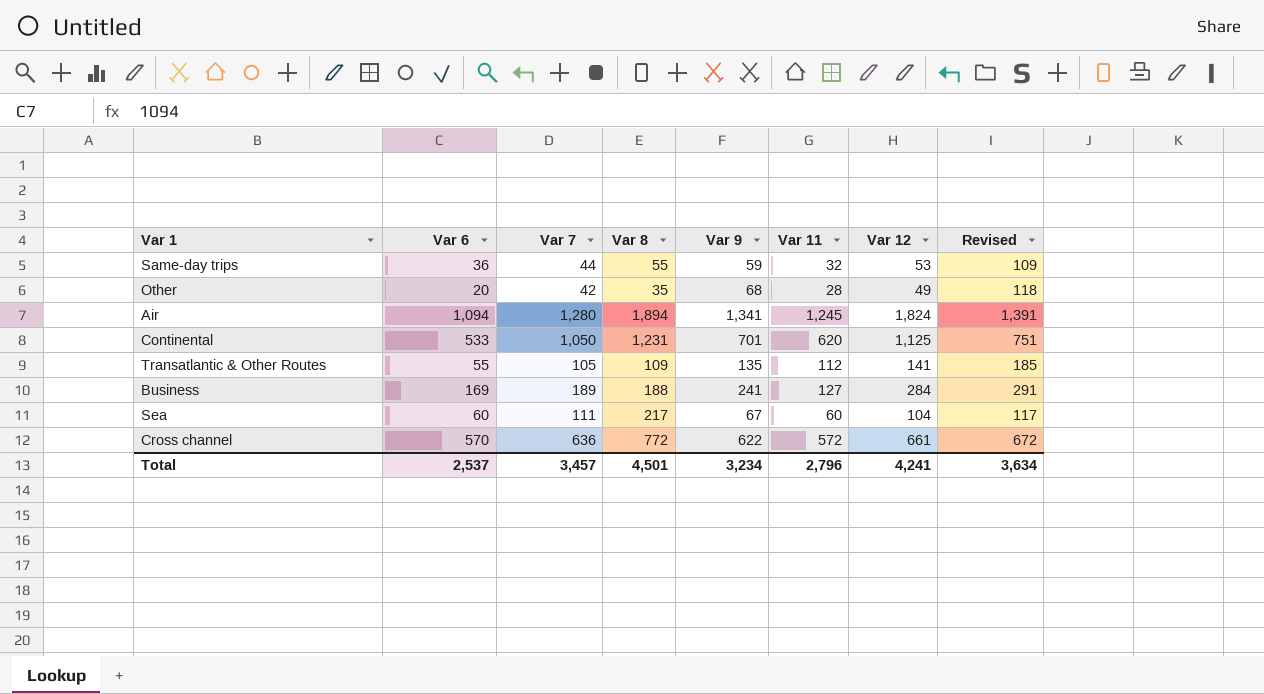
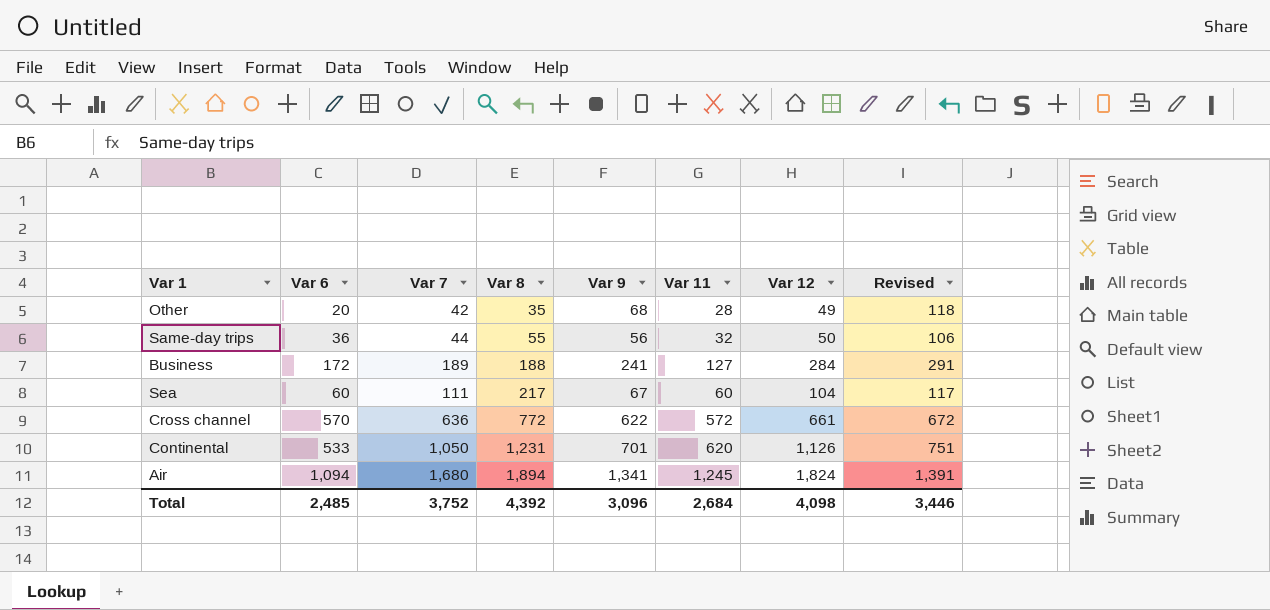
row order: none -> Var 8 ascending
row Transatlantic & Other Routes: 55 | 105 | 109 | 135 | 112 | 141 | 185 -> none
Same-day trips | Var 9: 59 -> 56
Same-day trips | Var 12: 53 -> 50
Same-day trips | Revised: 109 -> 106
Business | Var 6: 169 -> 172
Continental | Var 12: 1,125 -> 1,126
Air | Var 7: 1,280 -> 1,680
Total | Var 6: 2,537 -> 2,485
Total | Var 7: 3,457 -> 3,752
Total | Var 8: 4,501 -> 4,392
Total | Var 9: 3,234 -> 3,096
Total | Var 11: 2,796 -> 2,684
Total | Var 12: 4,241 -> 4,098
Total | Revised: 3,634 -> 3,446

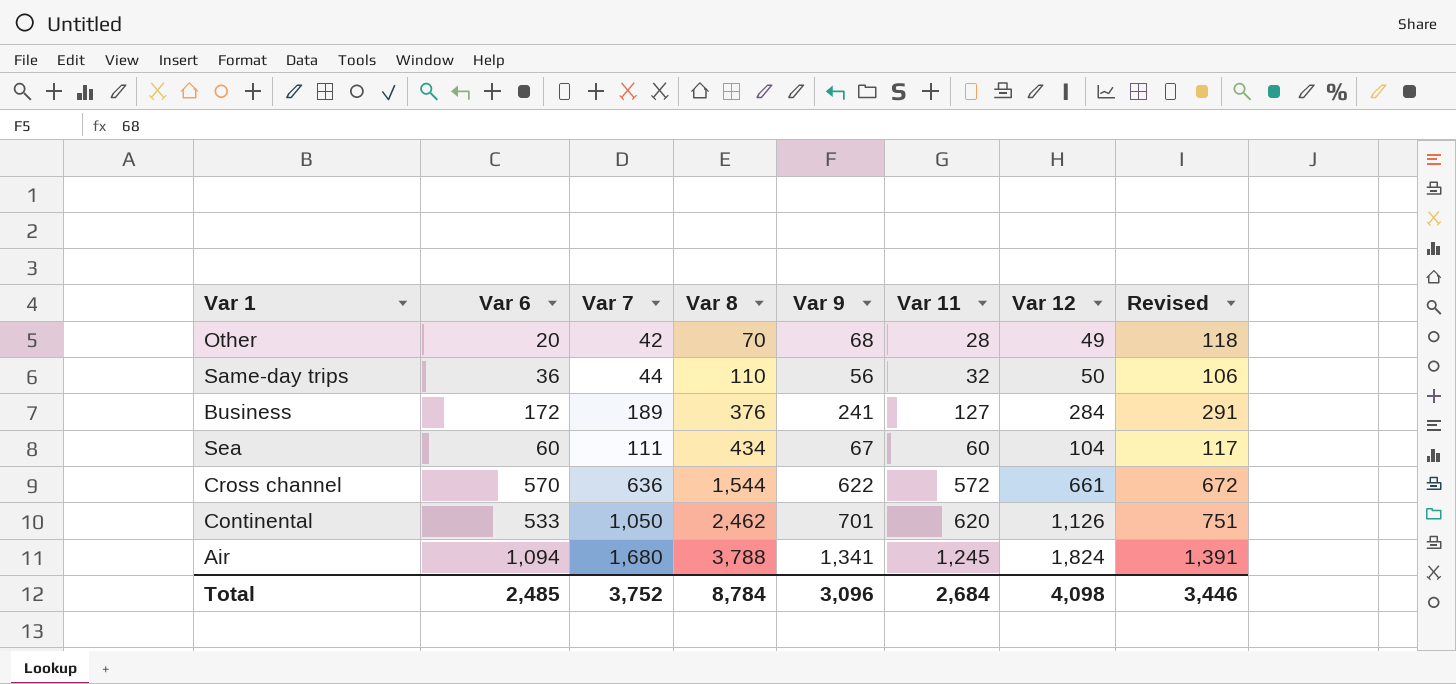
Other | Var 8: 35 -> 70
Same-day trips | Var 8: 55 -> 110
Business | Var 8: 188 -> 376
Sea | Var 8: 217 -> 434
Cross channel | Var 8: 772 -> 1,544
Continental | Var 8: 1,231 -> 2,462
Air | Var 8: 1,894 -> 3,788
Total | Var 8: 4,392 -> 8,784

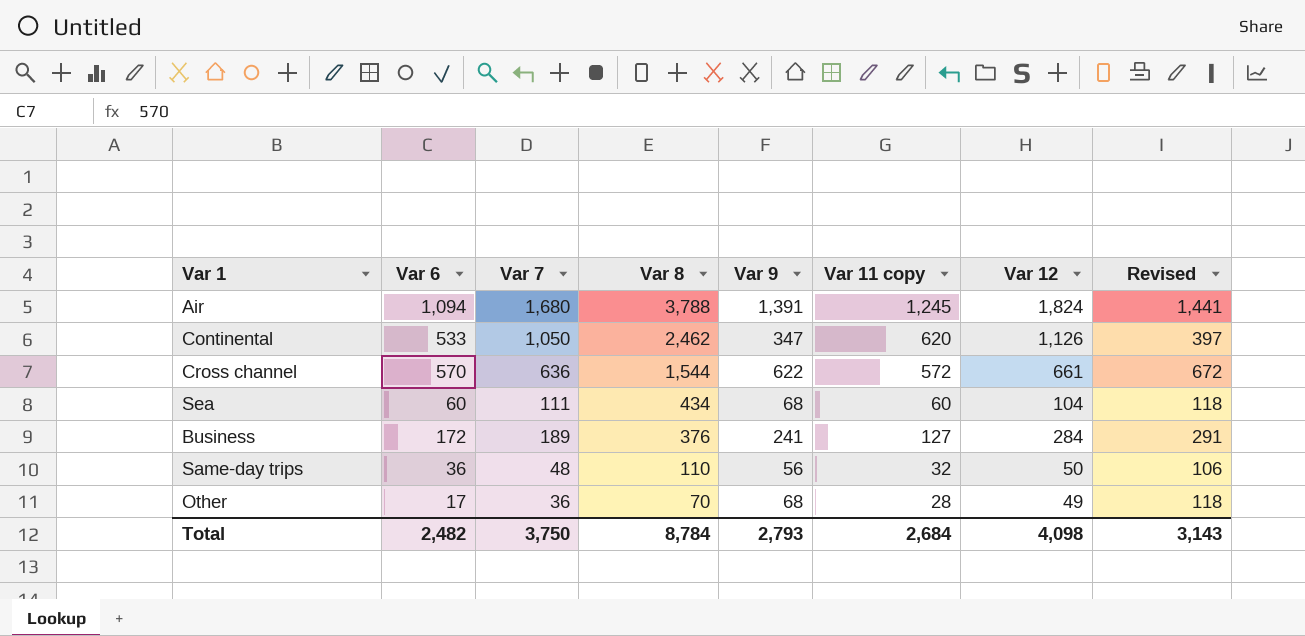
row order: Var 8 ascending -> Var 8 descending
column name: Var 11 -> Var 11 copy
Air | Var 9: 1,341 -> 1,391
Air | Revised: 1,391 -> 1,441
Continental | Var 9: 701 -> 347
Continental | Revised: 751 -> 397
Sea | Var 9: 67 -> 68
Sea | Revised: 117 -> 118
Same-day trips | Var 7: 44 -> 48
Other | Var 6: 20 -> 17
Other | Var 7: 42 -> 36
Total | Var 6: 2,485 -> 2,482
Total | Var 7: 3,752 -> 3,750
Total | Var 9: 3,096 -> 2,793
Total | Revised: 3,446 -> 3,143

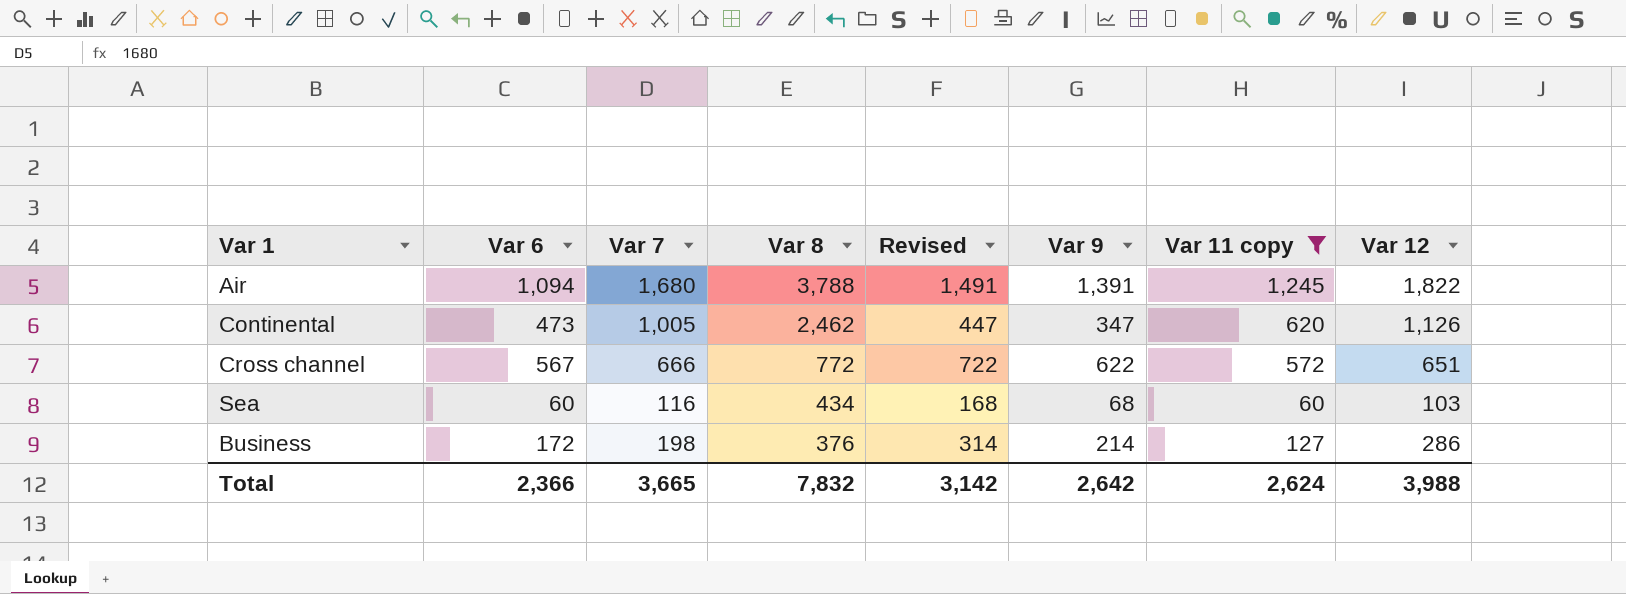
filter: none -> Var 11 copy >= 60
column Revised | formula: [Var 9] + 50 -> [Var 9] + 100
column Revised | position: 8 -> 5
Air | Var 12: 1,824 -> 1,822
Continental | Var 6: 533 -> 473
Continental | Var 7: 1,050 -> 1,005
Cross channel | Var 6: 570 -> 567
Cross channel | Var 7: 636 -> 666
Cross channel | Var 8: 1,544 -> 772
Cross channel | Var 12: 661 -> 651
Sea | Var 7: 111 -> 116
Sea | Var 12: 104 -> 103
Business | Var 7: 189 -> 198
Business | Var 9: 241 -> 214
Business | Var 12: 284 -> 286
Total | Var 6: 2,482 -> 2,366
Total | Var 7: 3,750 -> 3,665
Total | Var 8: 8,784 -> 7,832
Total | Revised: 3,143 -> 3,142
Total | Var 9: 2,793 -> 2,642
Total | Var 11 copy: 2,684 -> 2,624
Total | Var 12: 4,098 -> 3,988

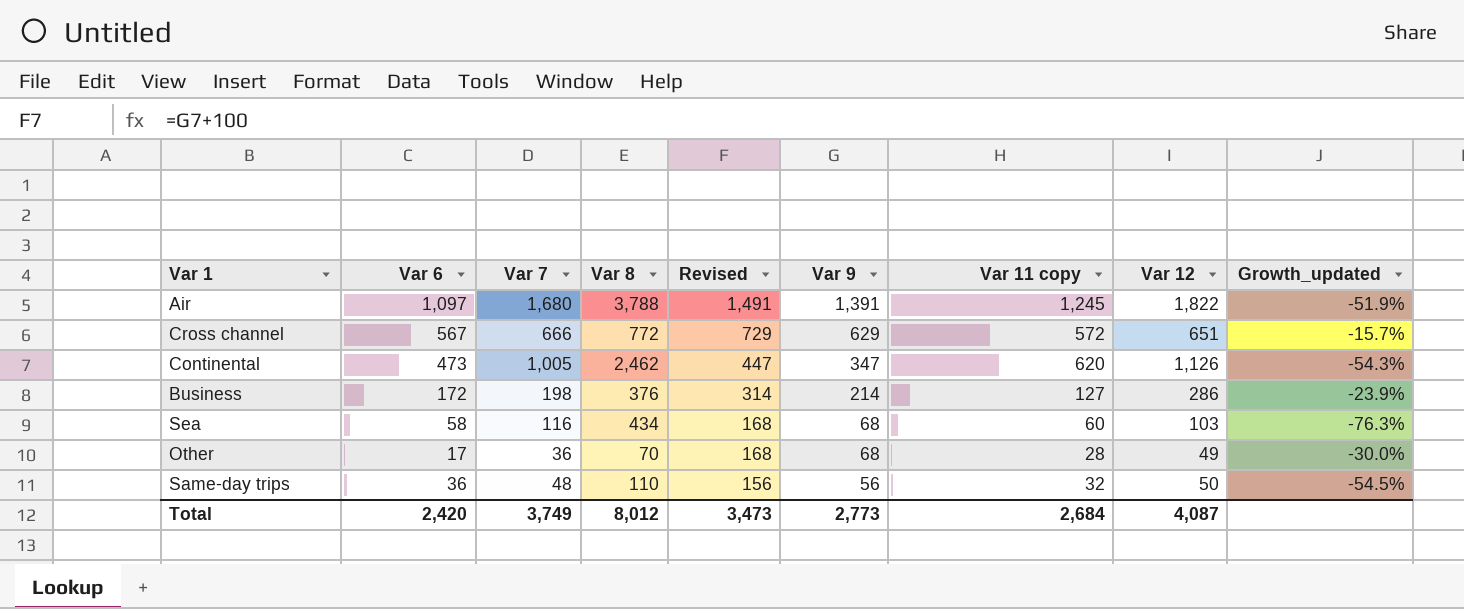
filter: Var 11 copy >= 60 -> none
row order: Var 8 descending -> Revised descending
column Growth_updated | formula: none -> ([Var 12] - [Var 8]) / [Var 8]
Air | Var 6: 1,094 -> 1,097
Cross channel | Revised: 722 -> 729
Cross channel | Var 9: 622 -> 629
Sea | Var 6: 60 -> 58
Total | Var 6: 2,366 -> 2,420
Total | Var 7: 3,665 -> 3,749
Total | Var 8: 7,832 -> 8,012
Total | Revised: 3,142 -> 3,473
Total | Var 9: 2,642 -> 2,773
Total | Var 11 copy: 2,624 -> 2,684
Total | Var 12: 3,988 -> 4,087

